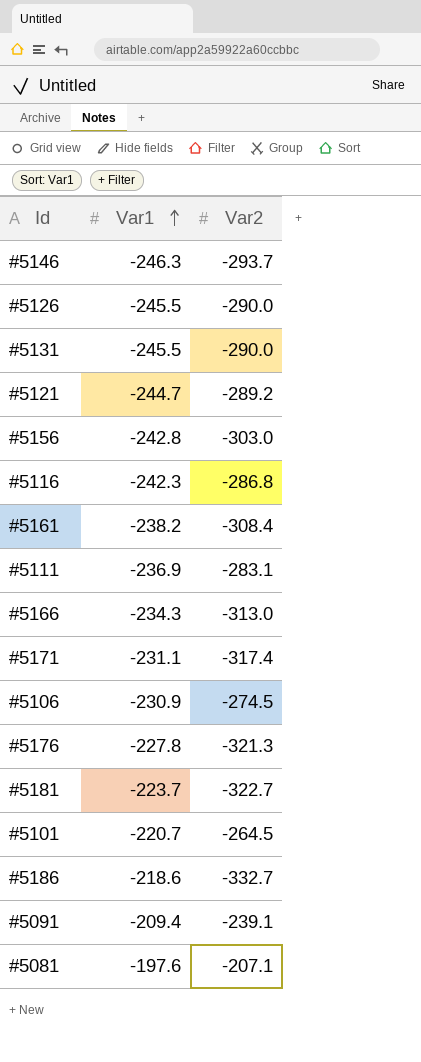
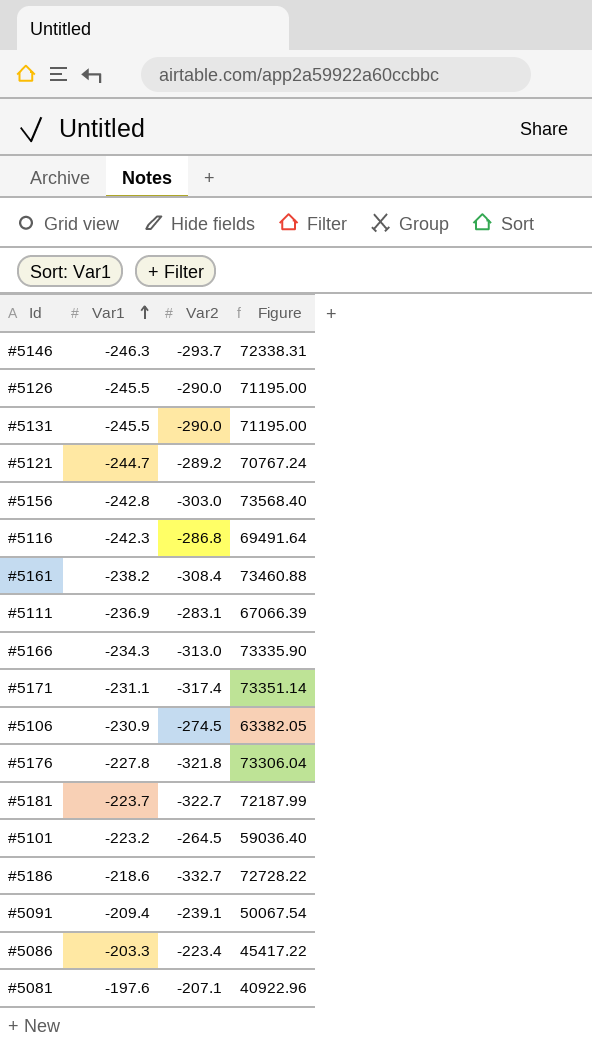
column Figure | formula: none -> [Var1] * [Var2]
#5176 | Var2: -321.3 -> -321.8
#5101 | Var1: -220.7 -> -223.2
row #5086: none -> -203.3 | -223.4 | 45417.22

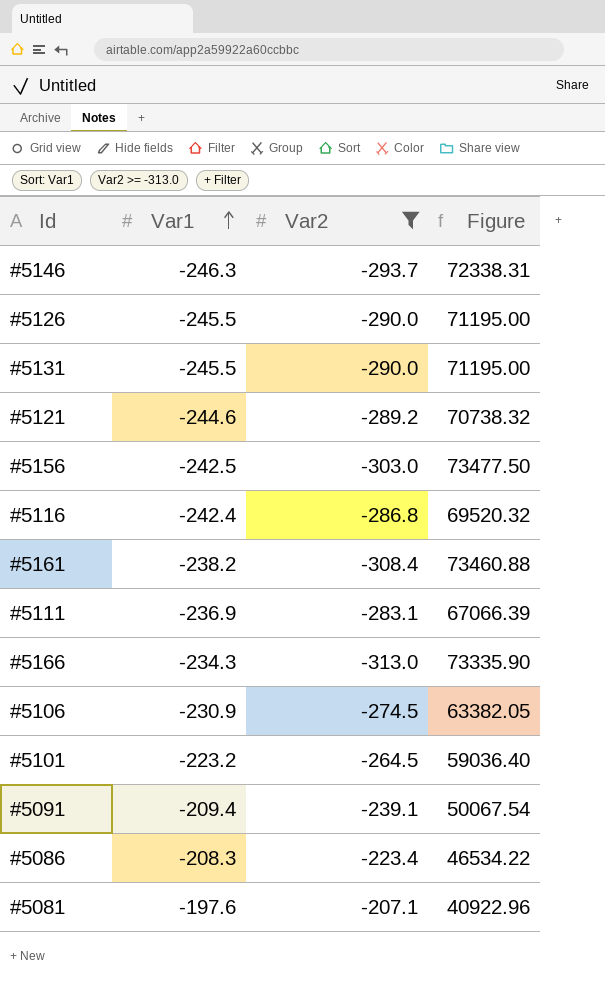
filter: none -> Var2 >= -313.0
#5121 | Var1: -244.7 -> -244.6
#5121 | Figure: 70767.24 -> 70738.32
#5156 | Var1: -242.8 -> -242.5
#5156 | Figure: 73568.40 -> 73477.50
#5116 | Var1: -242.3 -> -242.4
#5116 | Figure: 69491.64 -> 69520.32
#5086 | Var1: -203.3 -> -208.3
#5086 | Figure: 45417.22 -> 46534.22

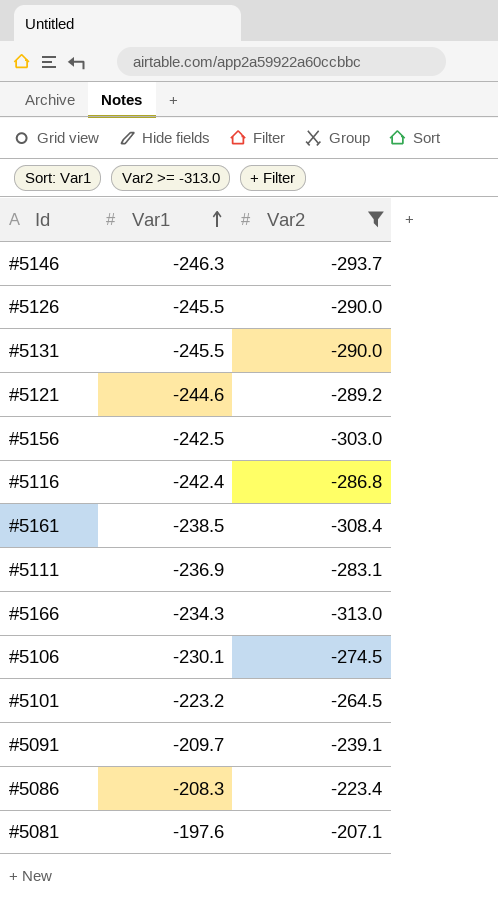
column Figure | formula: [Var1] * [Var2] -> none
#5161 | Var1: -238.2 -> -238.5
#5106 | Var1: -230.9 -> -230.1
#5091 | Var1: -209.4 -> -209.7

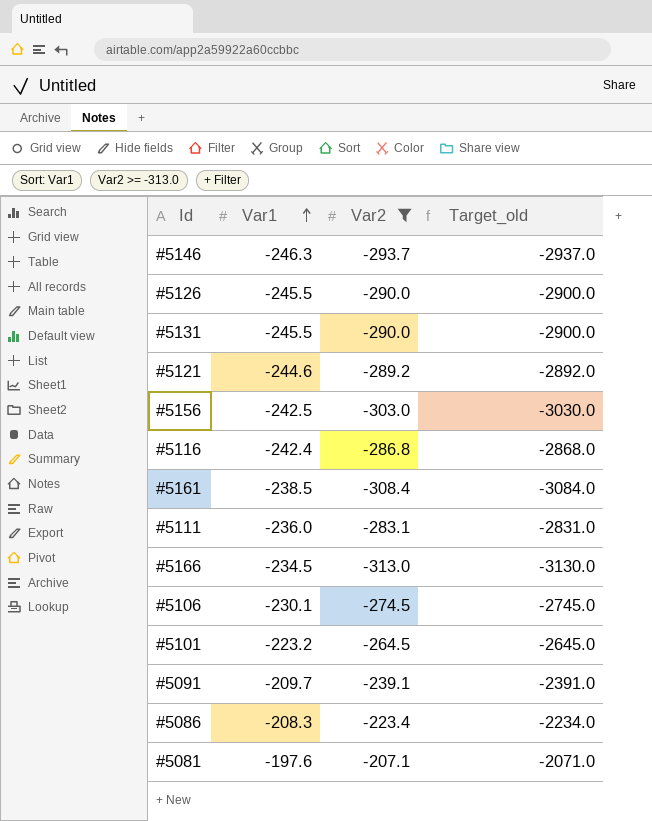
column Target_old | formula: none -> [Var2] * 10
#5111 | Var1: -236.9 -> -236.0
#5166 | Var1: -234.3 -> -234.5

